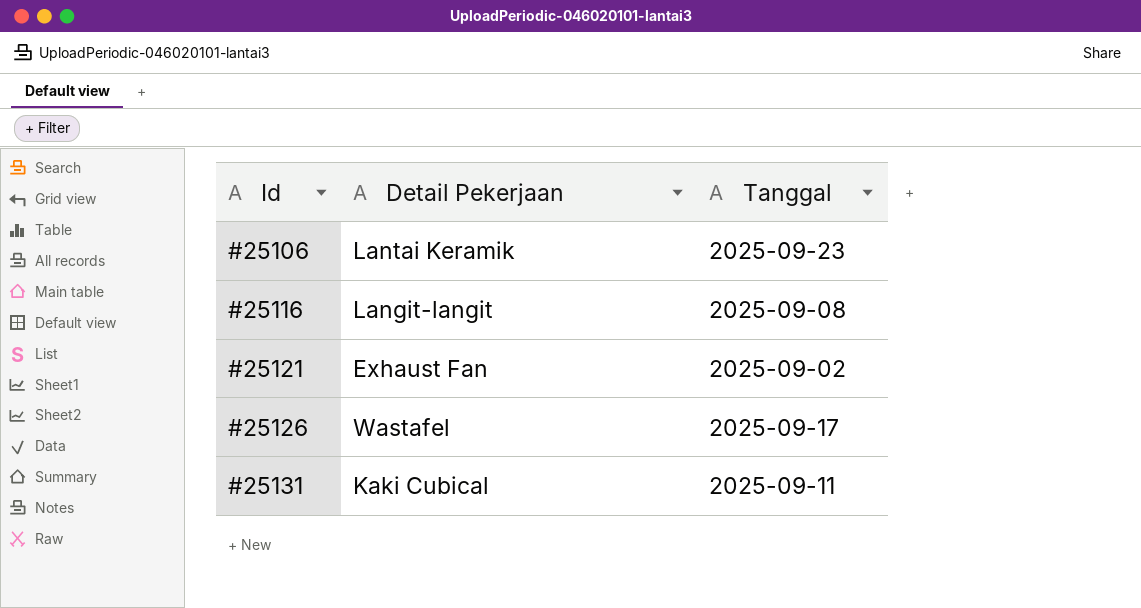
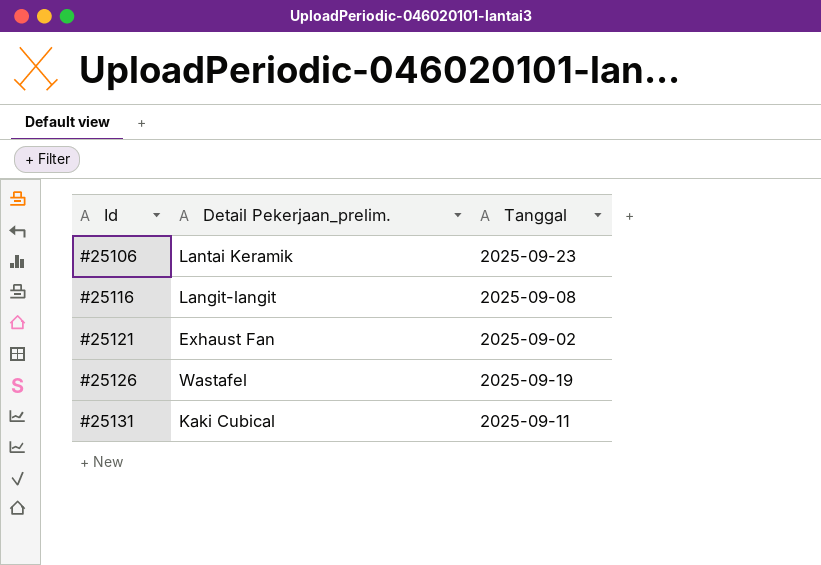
column name: Detail Pekerjaan -> Detail Pekerjaan_prelim.
#25126 | Tanggal: 2025-09-17 -> 2025-09-19

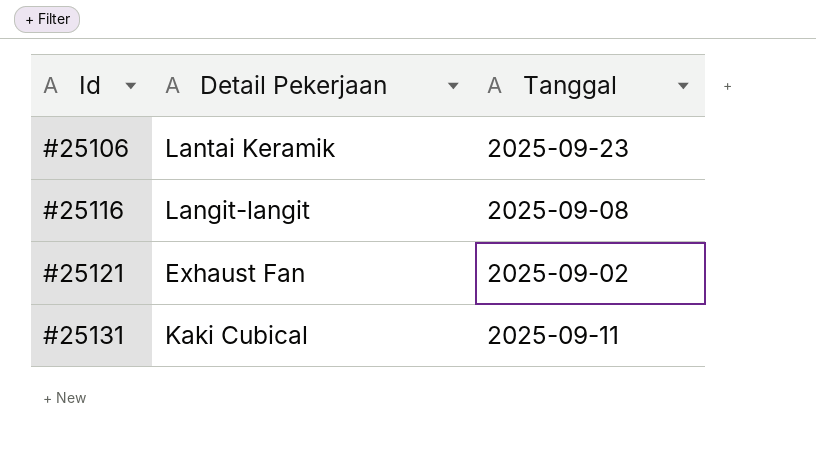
column name: Detail Pekerjaan_prelim. -> Detail Pekerjaan
row #25126: Wastafel | 2025-09-19 -> none

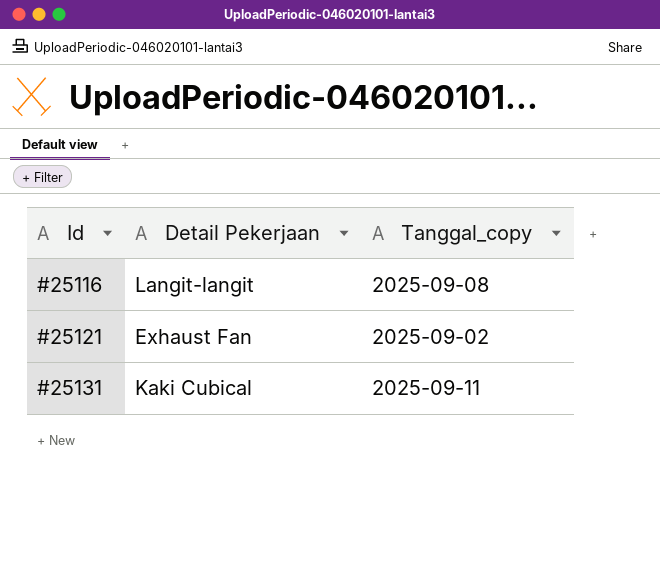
column name: Tanggal -> Tanggal_copy
row #25106: Lantai Keramik | 2025-09-23 -> none

